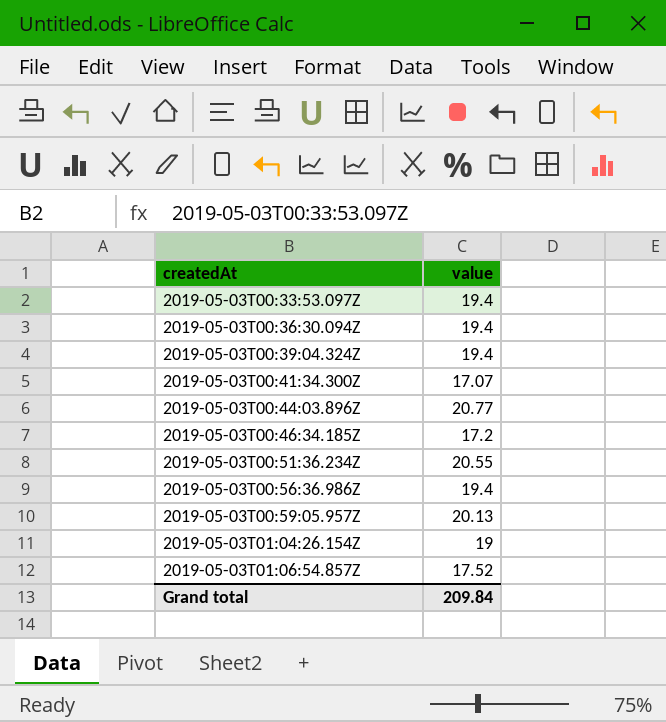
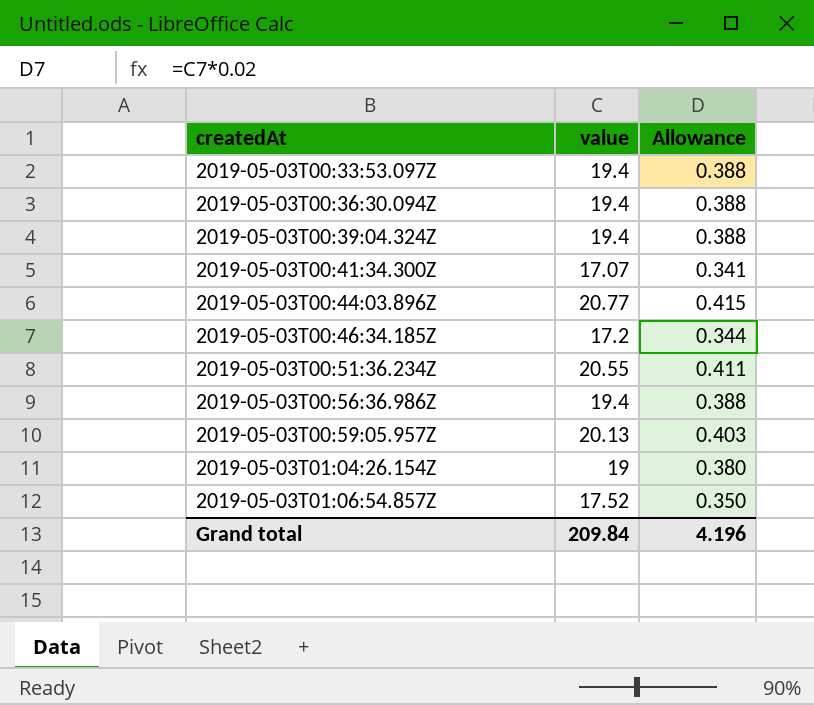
column Allowance | formula: none -> [value] * 0.02

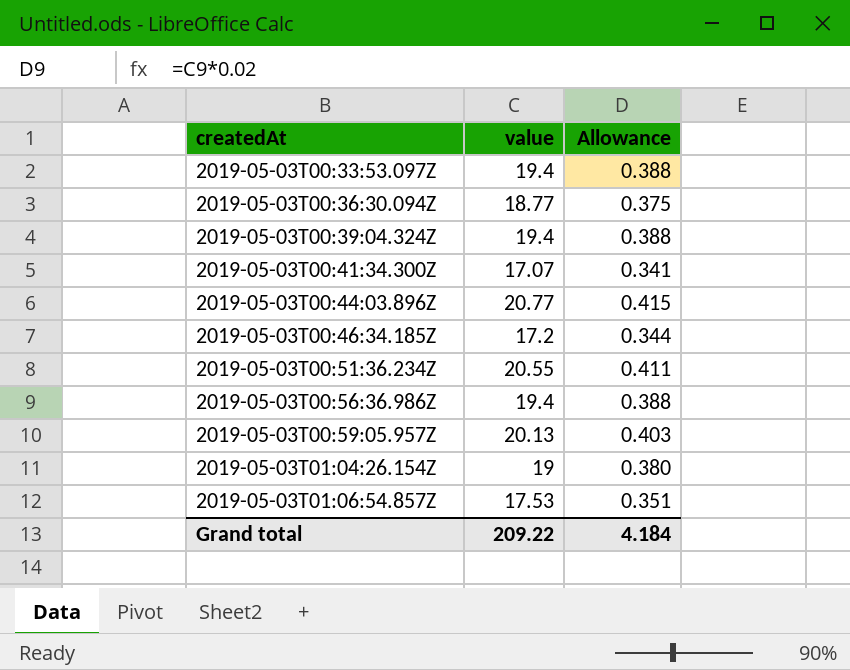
2019-05-03T00:36:30.094Z | value: 19.4 -> 18.77
2019-05-03T00:36:30.094Z | Allowance: 0.388 -> 0.375
2019-05-03T01:06:54.857Z | value: 17.52 -> 17.53
2019-05-03T01:06:54.857Z | Allowance: 0.350 -> 0.351
Grand total | value: 209.84 -> 209.22
Grand total | Allowance: 4.196 -> 4.184

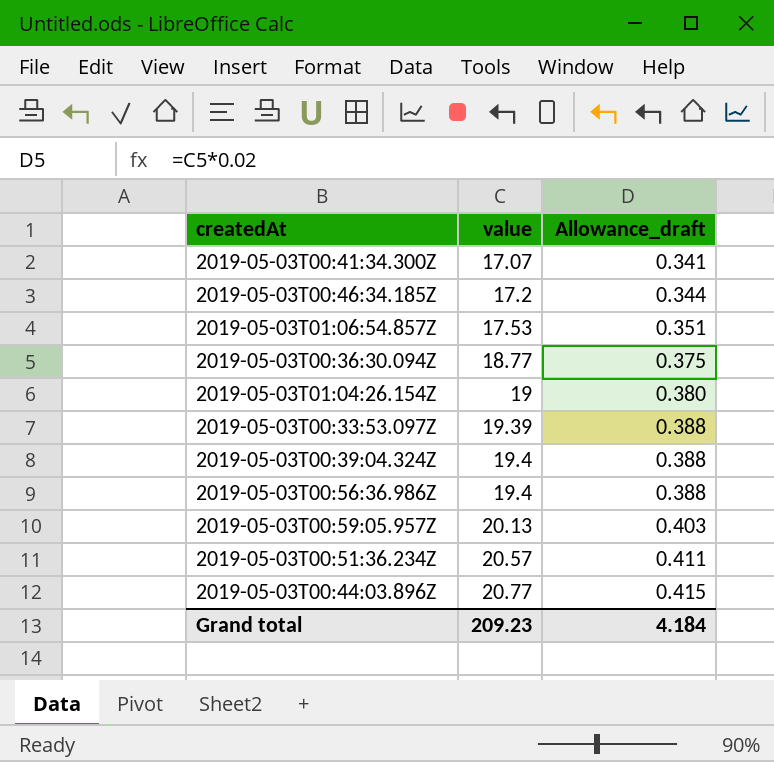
row order: createdAt ascending -> value ascending
column name: Allowance -> Allowance_draft
2019-05-03T00:33:53.097Z | value: 19.4 -> 19.39
2019-05-03T00:51:36.234Z | value: 20.55 -> 20.57
Grand total | value: 209.22 -> 209.23

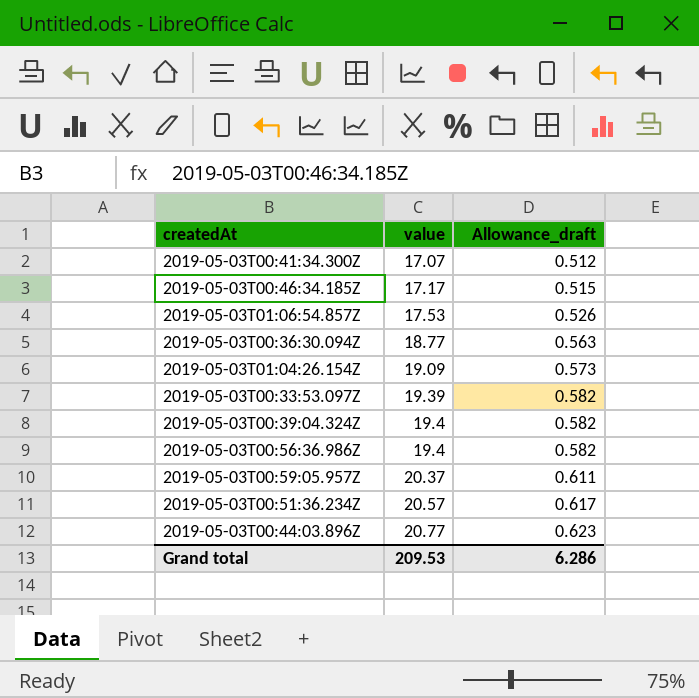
column Allowance_draft | formula: [value] * 0.02 -> [value] * 0.03
2019-05-03T00:46:34.185Z | value: 17.2 -> 17.17
2019-05-03T01:04:26.154Z | value: 19 -> 19.09
2019-05-03T00:59:05.957Z | value: 20.13 -> 20.37
Grand total | value: 209.23 -> 209.53
Grand total | Allowance_draft: 4.184 -> 6.286

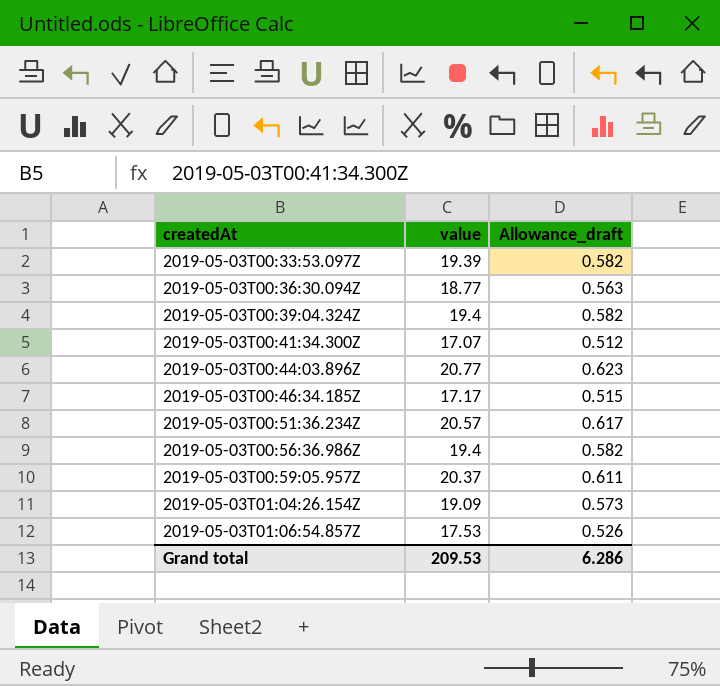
row order: value ascending -> createdAt ascending

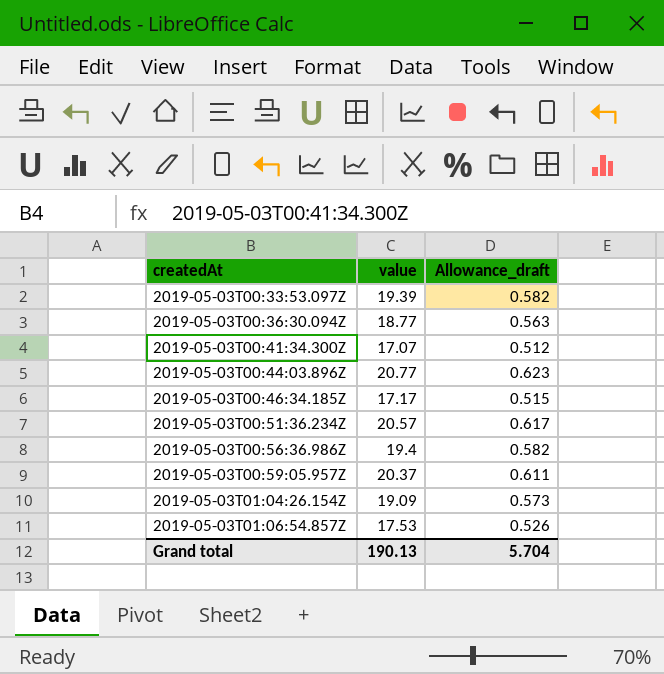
row 2019-05-03T00:39:04.324Z: 19.4 | 0.582 -> none
Grand total | value: 209.53 -> 190.13
Grand total | Allowance_draft: 6.286 -> 5.704

